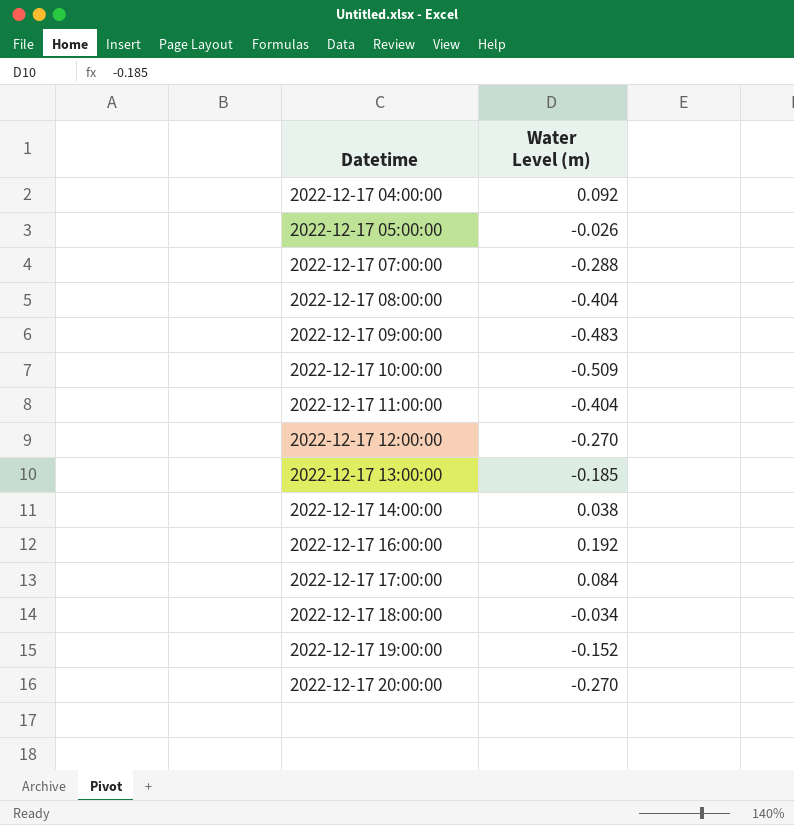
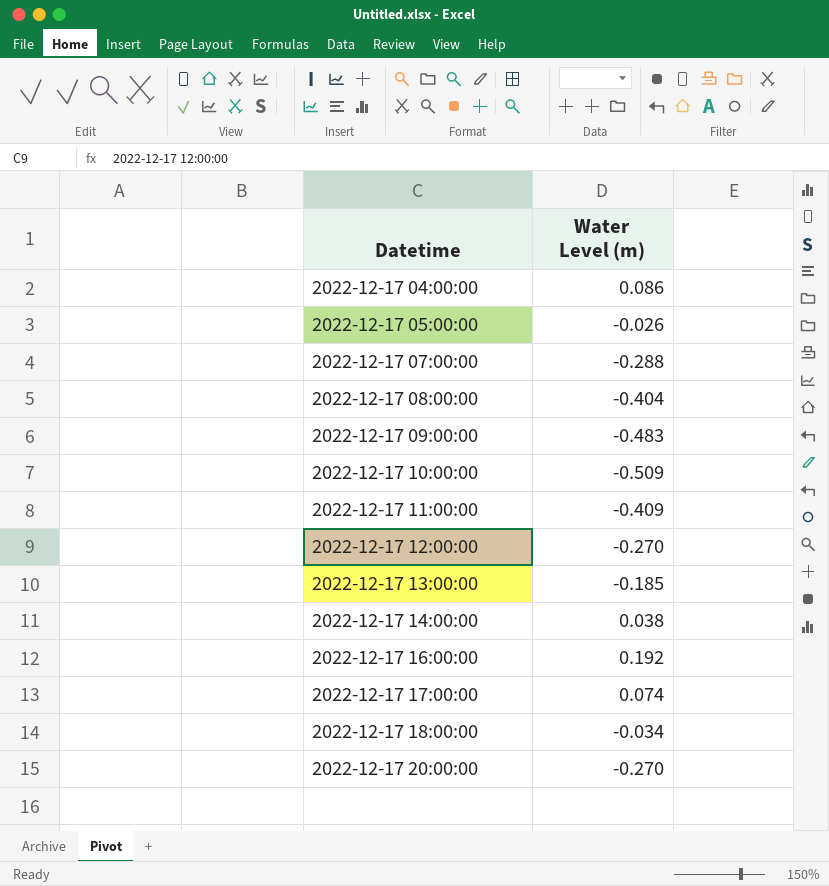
row 2022-12-17 19:00:00: -0.152 -> none
2022-12-17 04:00:00 | Water Level (m): 0.092 -> 0.086
2022-12-17 11:00:00 | Water Level (m): -0.404 -> -0.409
2022-12-17 17:00:00 | Water Level (m): 0.084 -> 0.074

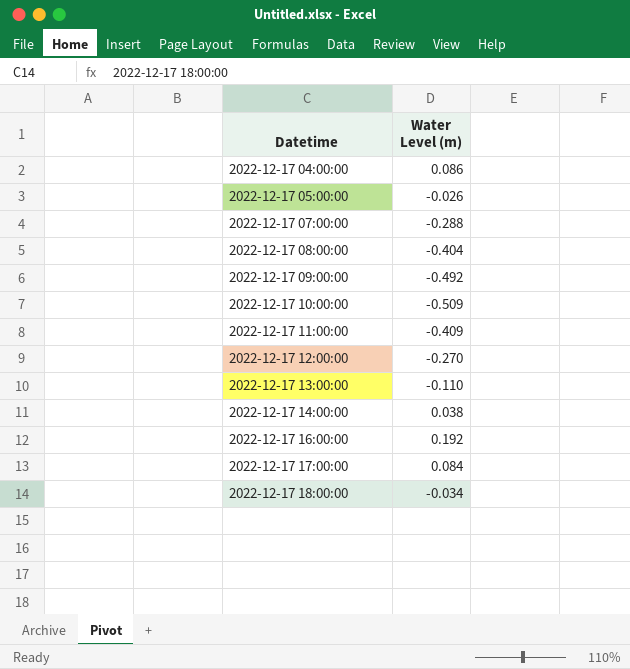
row 2022-12-17 20:00:00: -0.270 -> none
2022-12-17 09:00:00 | Water Level (m): -0.483 -> -0.492
2022-12-17 13:00:00 | Water Level (m): -0.185 -> -0.110
2022-12-17 17:00:00 | Water Level (m): 0.074 -> 0.084

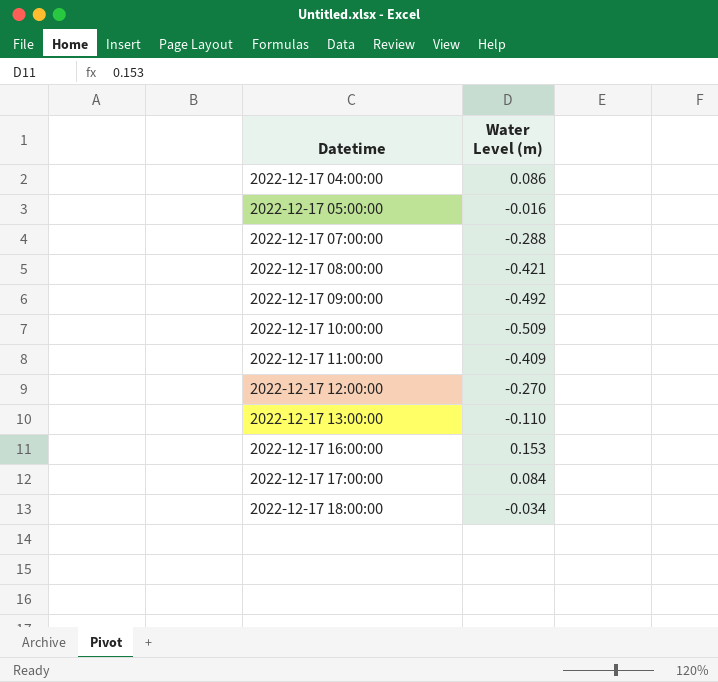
row 2022-12-17 14:00:00: 0.038 -> none
2022-12-17 05:00:00 | Water Level (m): -0.026 -> -0.016
2022-12-17 08:00:00 | Water Level (m): -0.404 -> -0.421
2022-12-17 16:00:00 | Water Level (m): 0.192 -> 0.153

